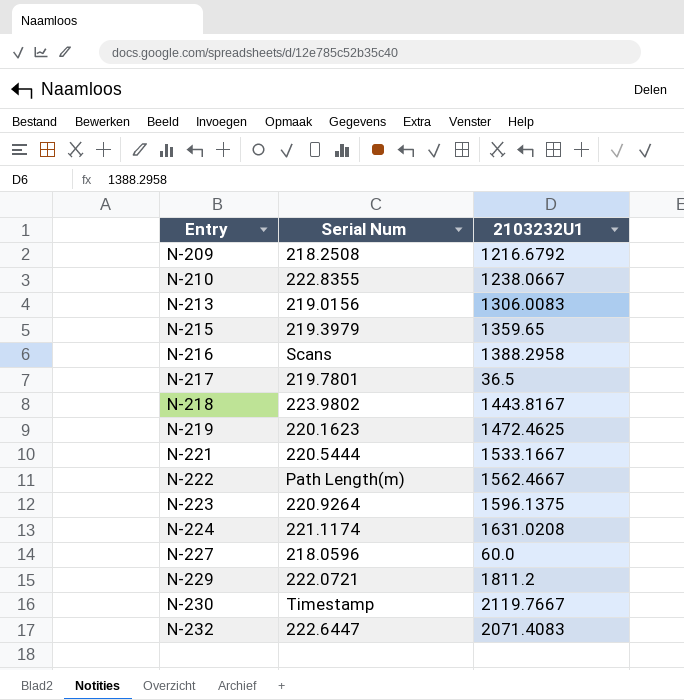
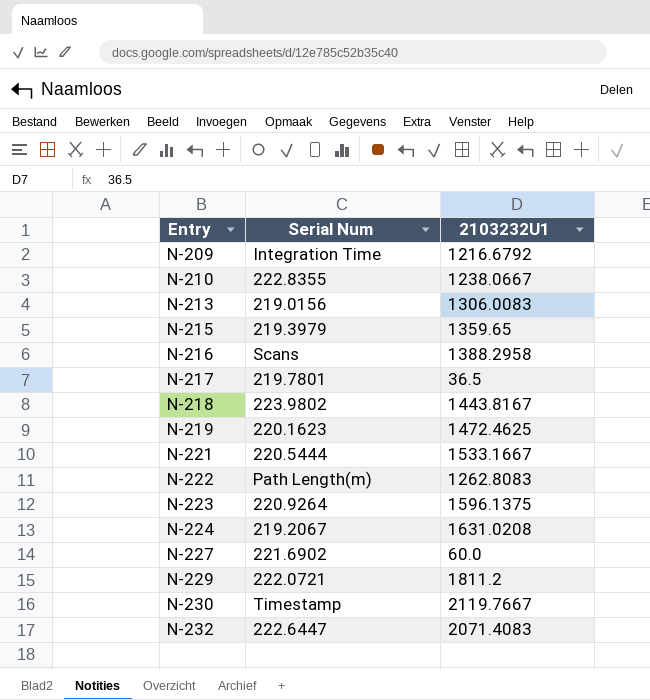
N-209 | Serial Num: 218.2508 -> Integration Time
N-222 | 2103232U1: 1562.4667 -> 1262.8083
N-224 | Serial Num: 221.1174 -> 219.2067
N-227 | Serial Num: 218.0596 -> 221.6902

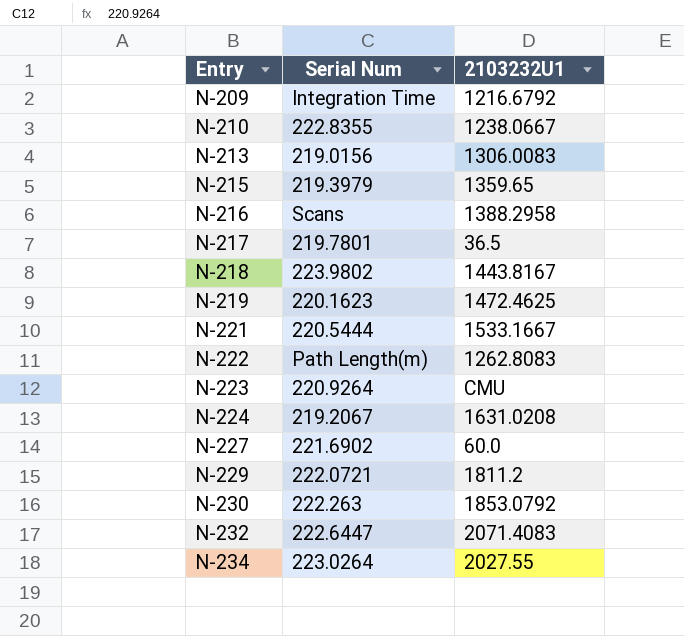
N-223 | 2103232U1: 1596.1375 -> CMU
N-230 | Serial Num: Timestamp -> 222.263
N-230 | 2103232U1: 2119.7667 -> 1853.0792
row N-234: none -> 223.0264 | 2027.55

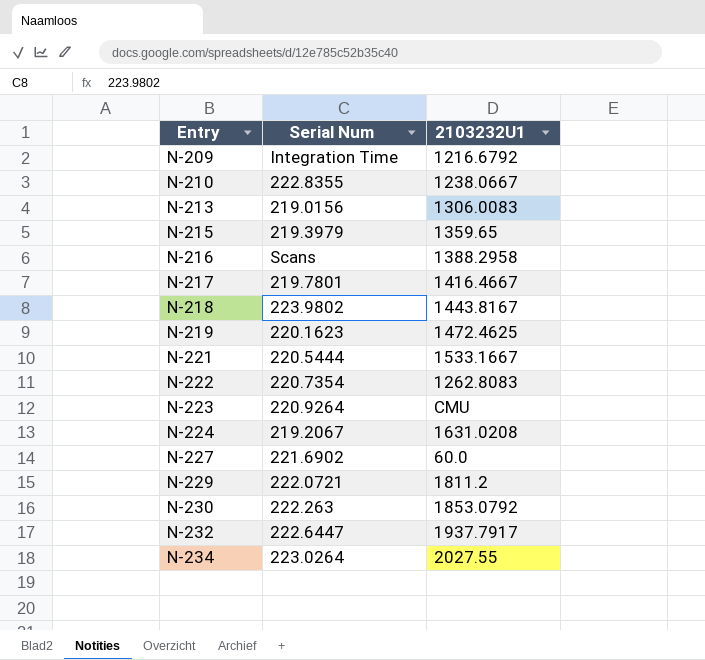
N-217 | 2103232U1: 36.5 -> 1416.4667
N-222 | Serial Num: Path Length(m) -> 220.7354
N-232 | 2103232U1: 2071.4083 -> 1937.7917

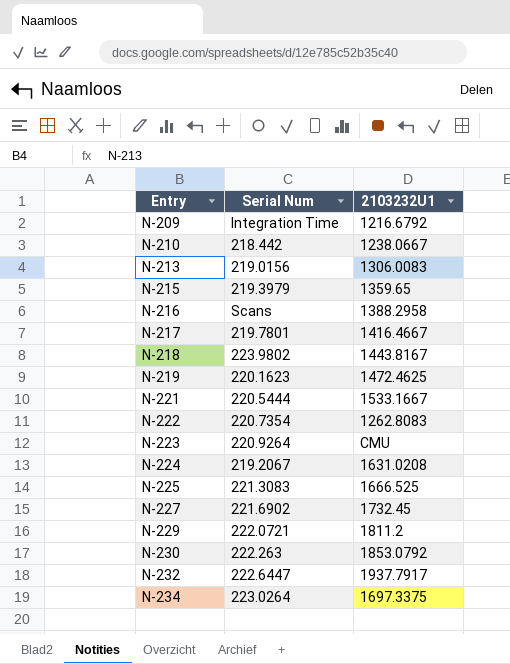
N-210 | Serial Num: 222.8355 -> 218.442
row N-225: none -> 221.3083 | 1666.525
N-227 | 2103232U1: 60.0 -> 1732.45
N-234 | 2103232U1: 2027.55 -> 1697.3375

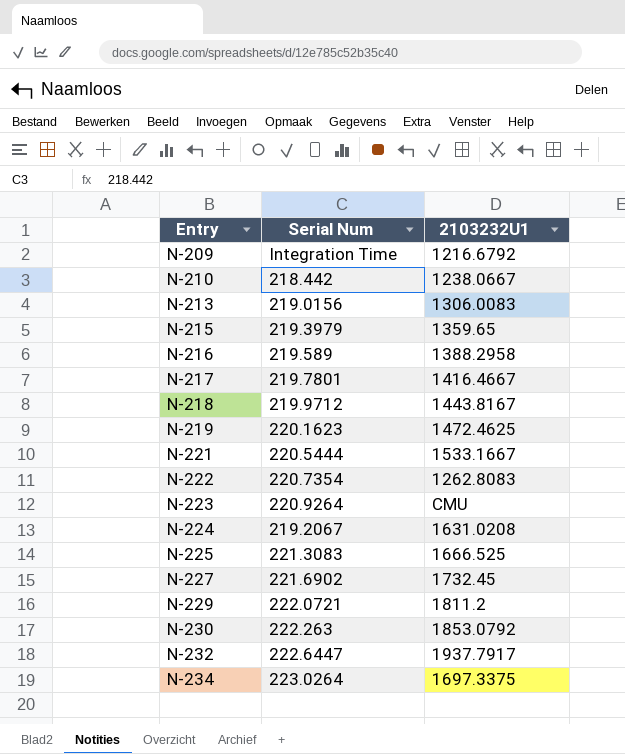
N-216 | Serial Num: Scans -> 219.589
N-218 | Serial Num: 223.9802 -> 219.9712

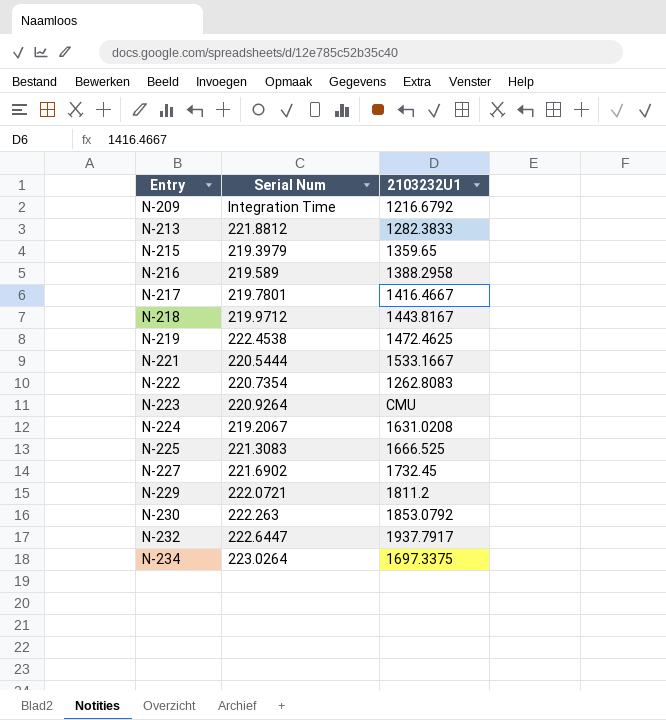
row N-210: 218.442 | 1238.0667 -> none
N-213 | Serial Num: 219.0156 -> 221.8812
N-213 | 2103232U1: 1306.0083 -> 1282.3833
N-219 | Serial Num: 220.1623 -> 222.4538

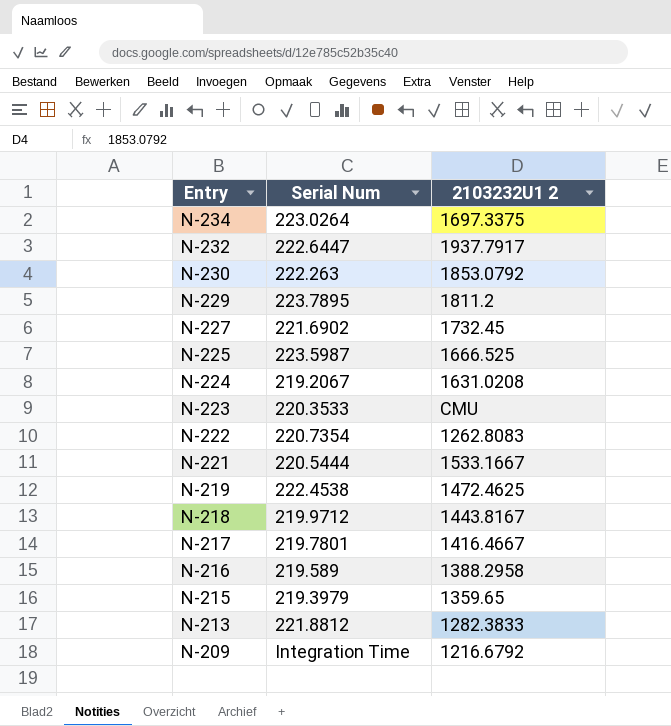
row order: Entry ascending -> Entry descending
column name: 2103232U1 -> 2103232U1 2
N-229 | Serial Num: 222.0721 -> 223.7895
N-225 | Serial Num: 221.3083 -> 223.5987
N-223 | Serial Num: 220.9264 -> 220.3533

